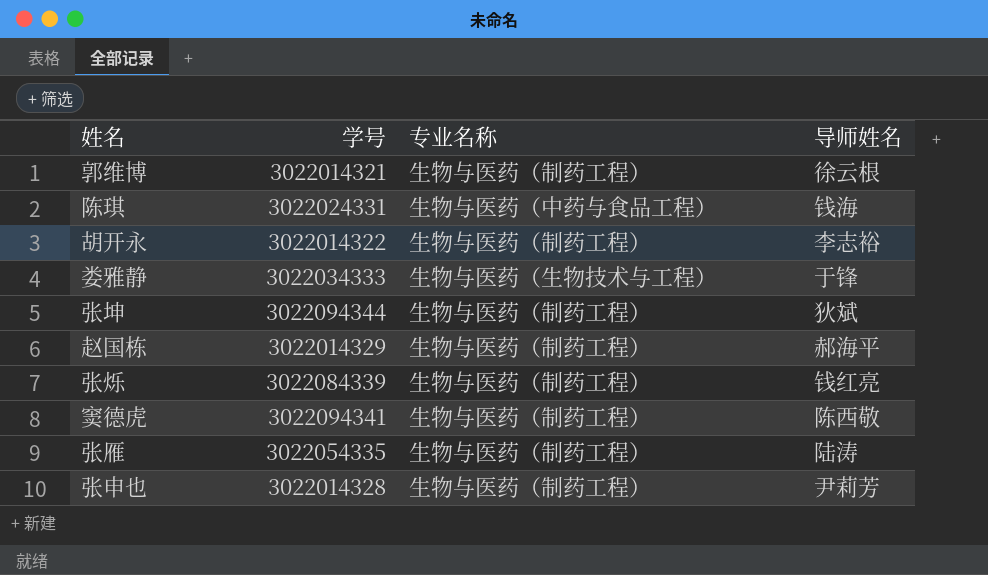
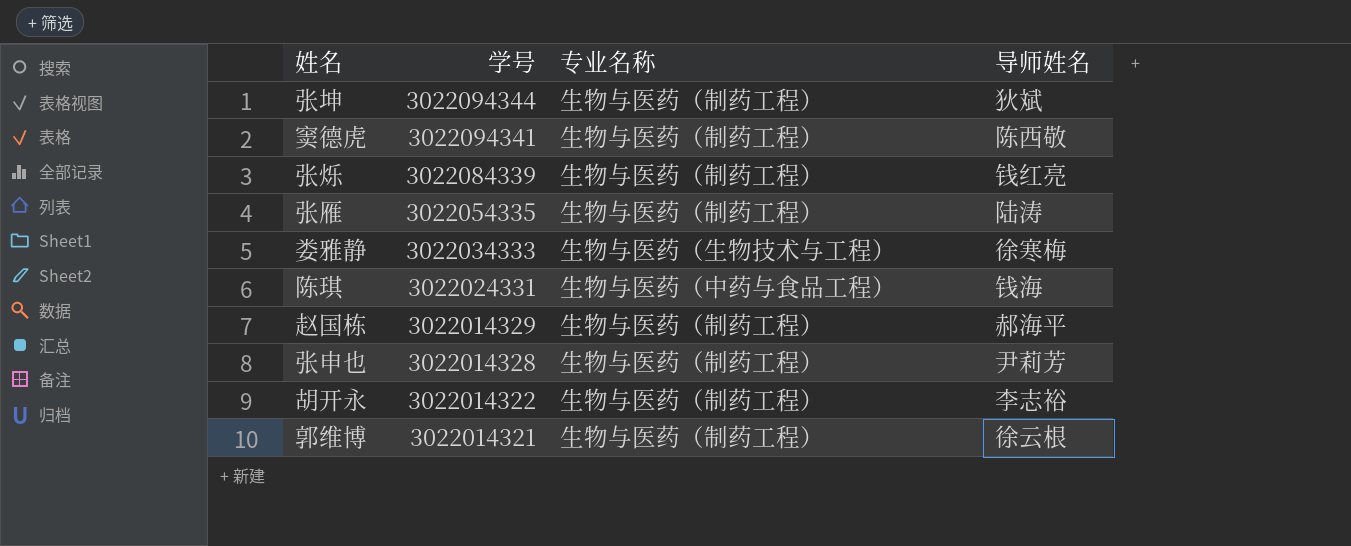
row order: none -> 学号 descending
娄雅静 | 导师姓名: 于锋 -> 徐寒梅

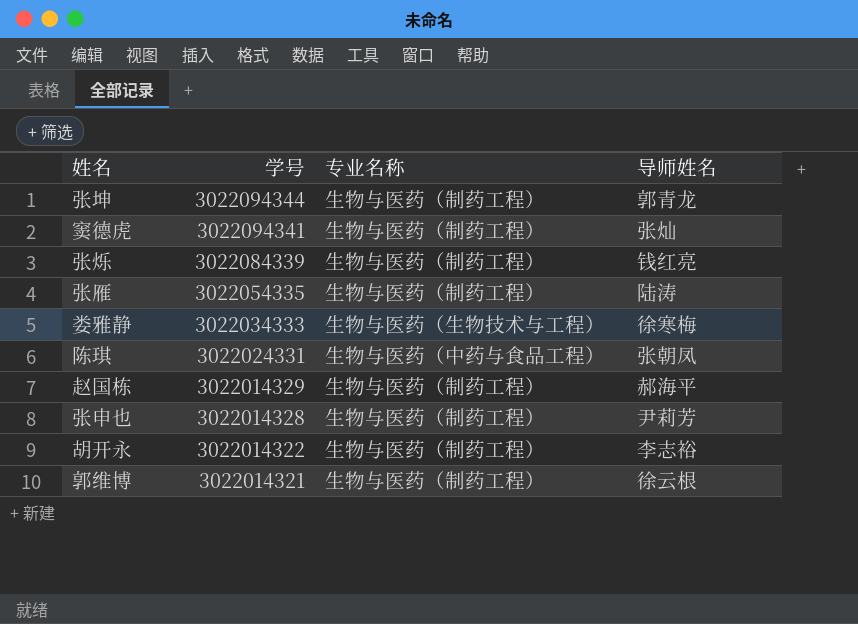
张坤 | 导师姓名: 狄斌 -> 郭青龙
窦德虎 | 导师姓名: 陈西敬 -> 张灿
陈琪 | 导师姓名: 钱海 -> 张朝凤

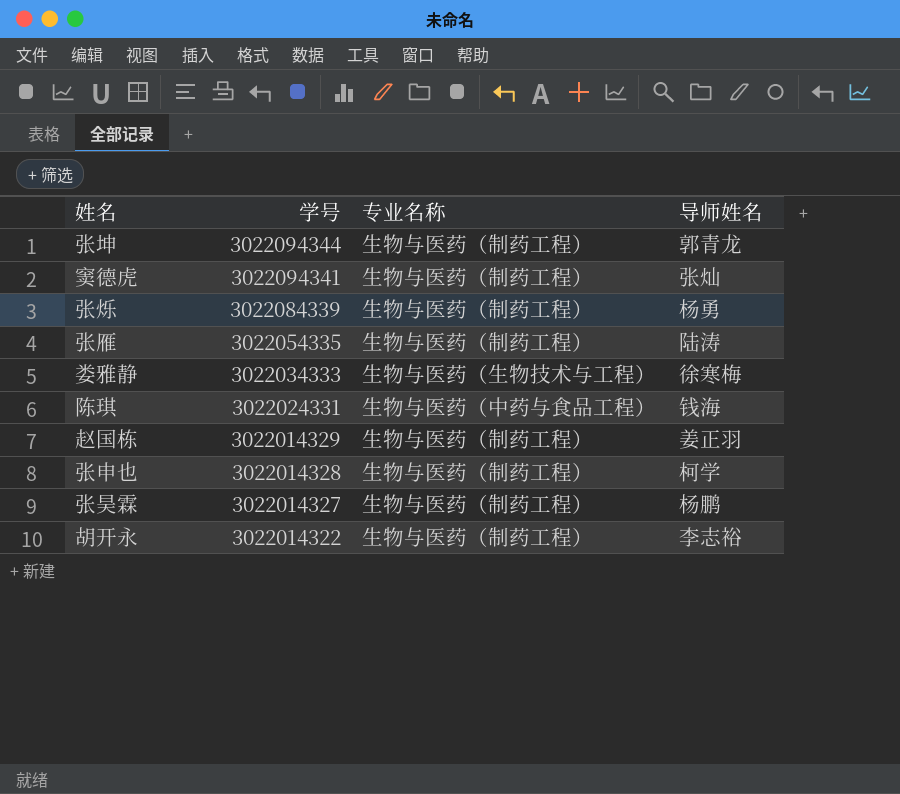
row 郭维博: 3022014321 | 生物与医药（制药工程） | 徐云根 -> none
张烁 | 导师姓名: 钱红亮 -> 杨勇
陈琪 | 导师姓名: 张朝凤 -> 钱海
赵国栋 | 导师姓名: 郝海平 -> 姜正羽
张申也 | 导师姓名: 尹莉芳 -> 柯学
row 张昊霖: none -> 3022014327 | 生物与医药（制药工程） | 杨鹏

